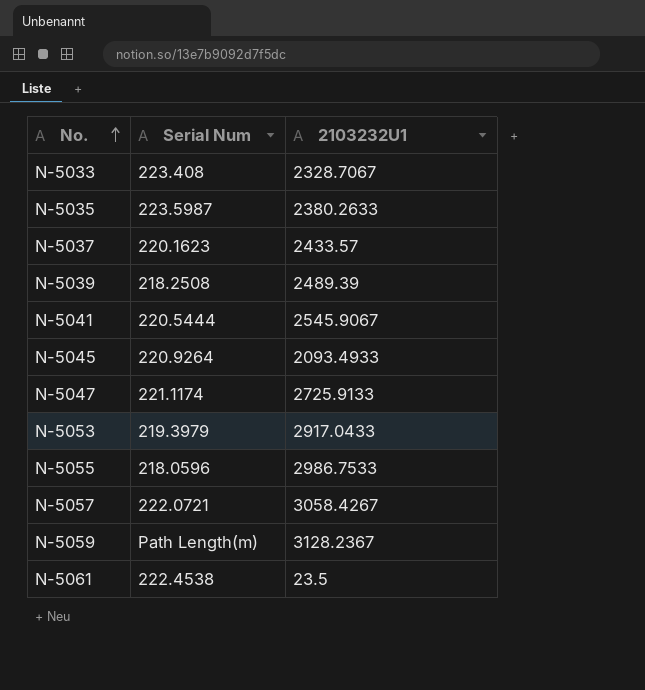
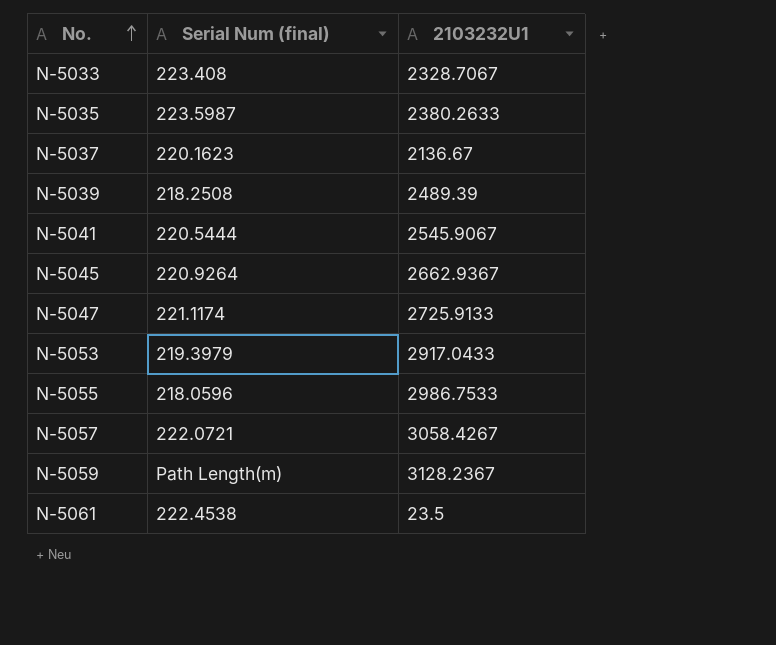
column name: Serial Num -> Serial Num (final)
N-5037 | 2103232U1: 2433.57 -> 2136.67
N-5045 | 2103232U1: 2093.4933 -> 2662.9367

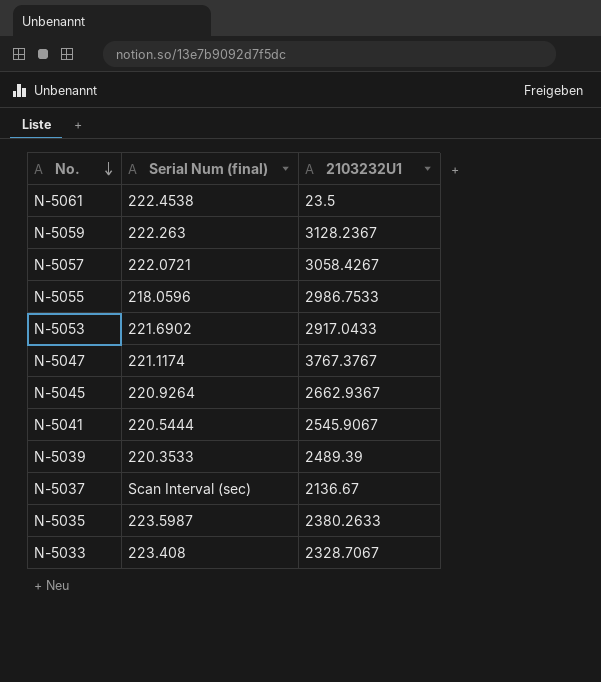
row order: No. ascending -> No. descending
N-5059 | Serial Num (final): Path Length(m) -> 222.263
N-5053 | Serial Num (final): 219.3979 -> 221.6902
N-5047 | 2103232U1: 2725.9133 -> 3767.3767
N-5039 | Serial Num (final): 218.2508 -> 220.3533
N-5037 | Serial Num (final): 220.1623 -> Scan Interval (sec)

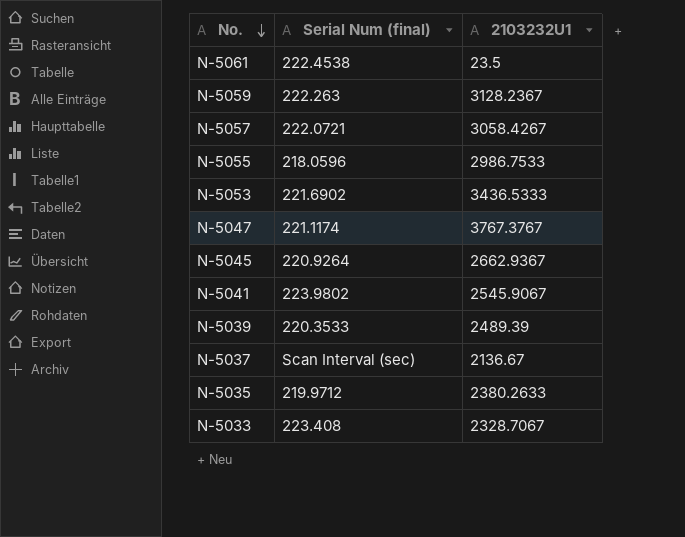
N-5053 | 2103232U1: 2917.0433 -> 3436.5333
N-5041 | Serial Num (final): 220.5444 -> 223.9802
N-5035 | Serial Num (final): 223.5987 -> 219.9712

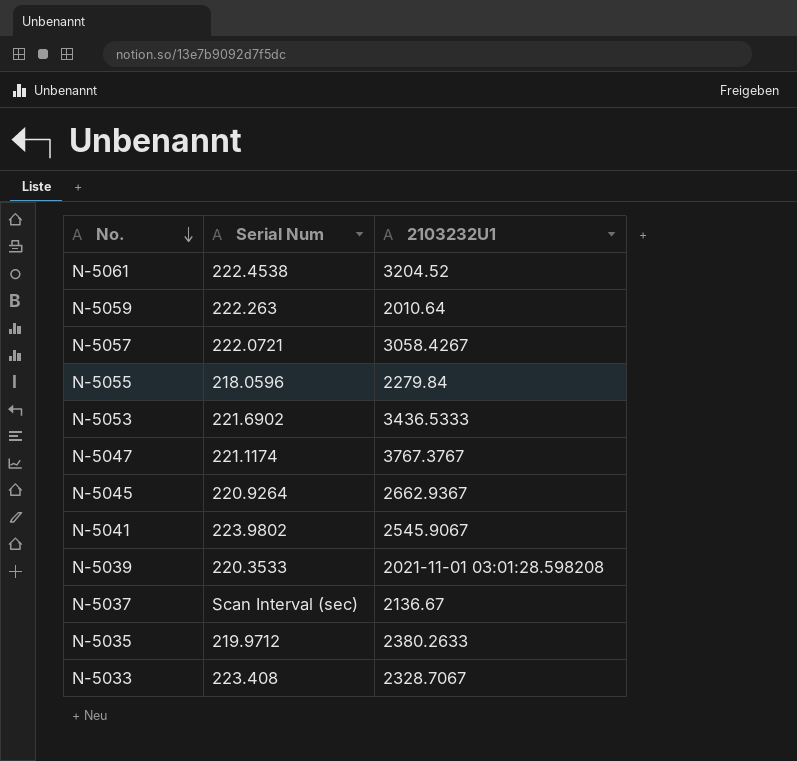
column name: Serial Num (final) -> Serial Num
N-5061 | 2103232U1: 23.5 -> 3204.52
N-5059 | 2103232U1: 3128.2367 -> 2010.64
N-5055 | 2103232U1: 2986.7533 -> 2279.84
N-5039 | 2103232U1: 2489.39 -> 2021-11-01 03:01:28.598208

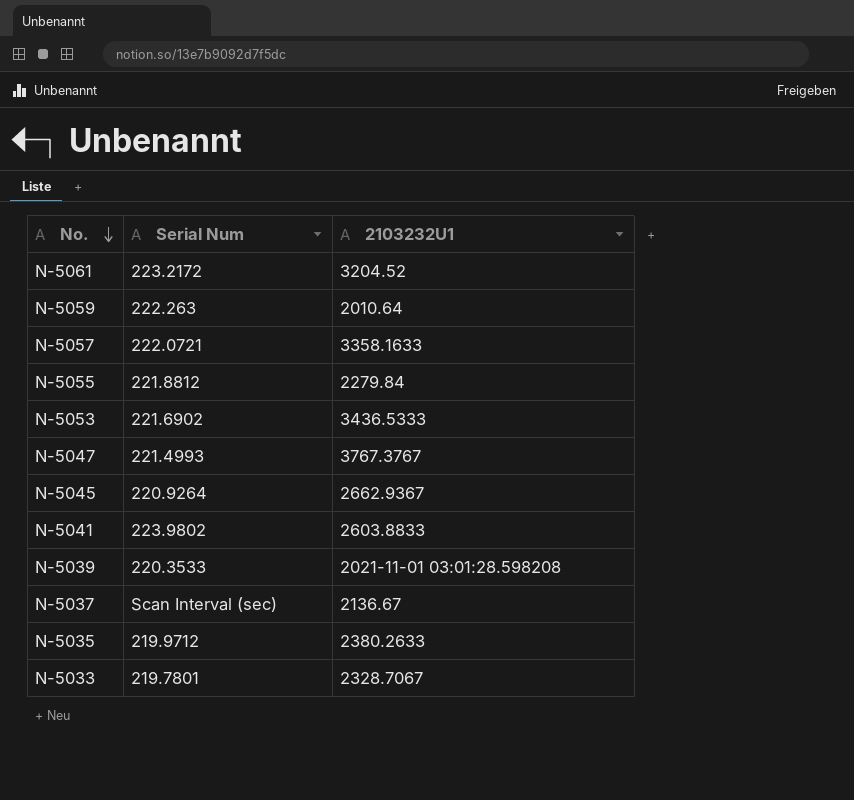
N-5061 | Serial Num: 222.4538 -> 223.2172
N-5057 | 2103232U1: 3058.4267 -> 3358.1633
N-5055 | Serial Num: 218.0596 -> 221.8812
N-5047 | Serial Num: 221.1174 -> 221.4993
N-5041 | 2103232U1: 2545.9067 -> 2603.8833
N-5033 | Serial Num: 223.408 -> 219.7801

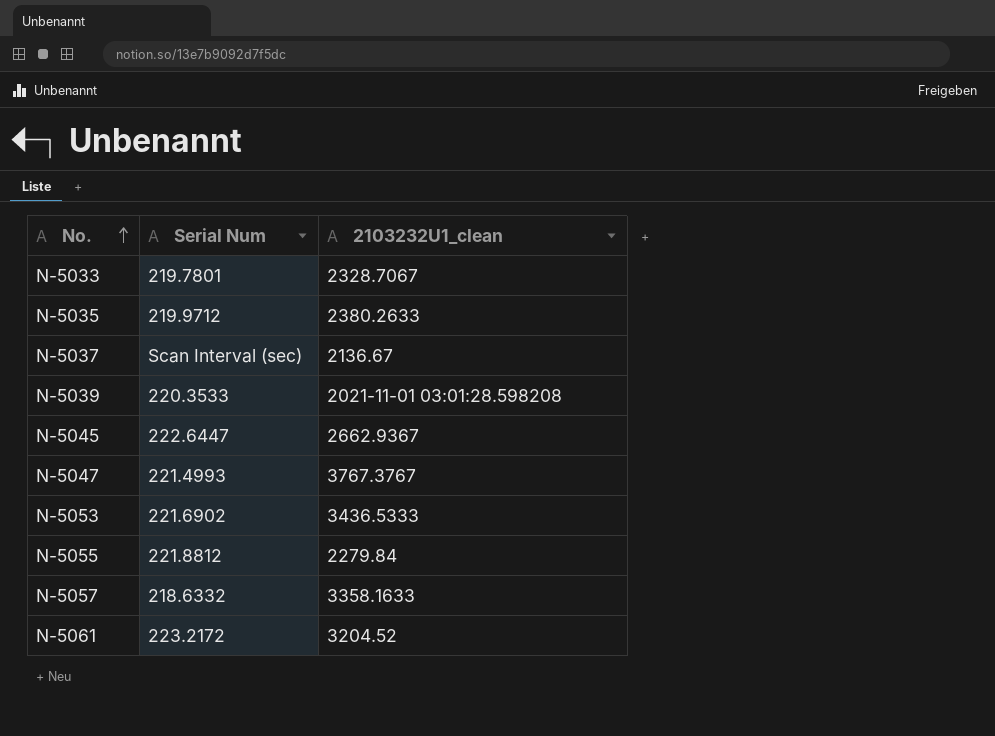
row order: No. descending -> No. ascending
column name: 2103232U1 -> 2103232U1_clean
row N-5059: 222.263 | 2010.64 -> none
row N-5041: 223.9802 | 2603.8833 -> none
N-5045 | Serial Num: 220.9264 -> 222.6447
N-5057 | Serial Num: 222.0721 -> 218.6332

